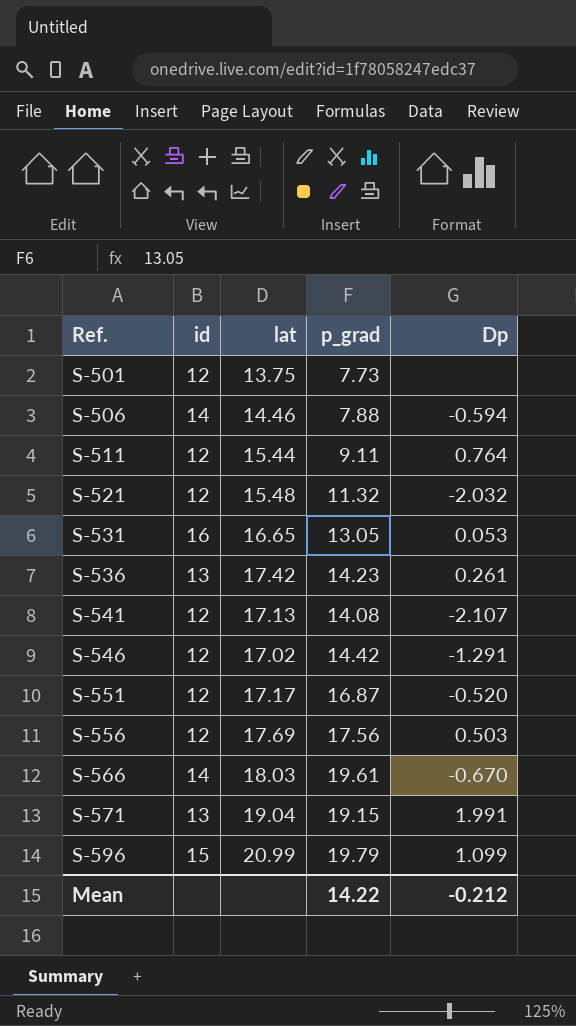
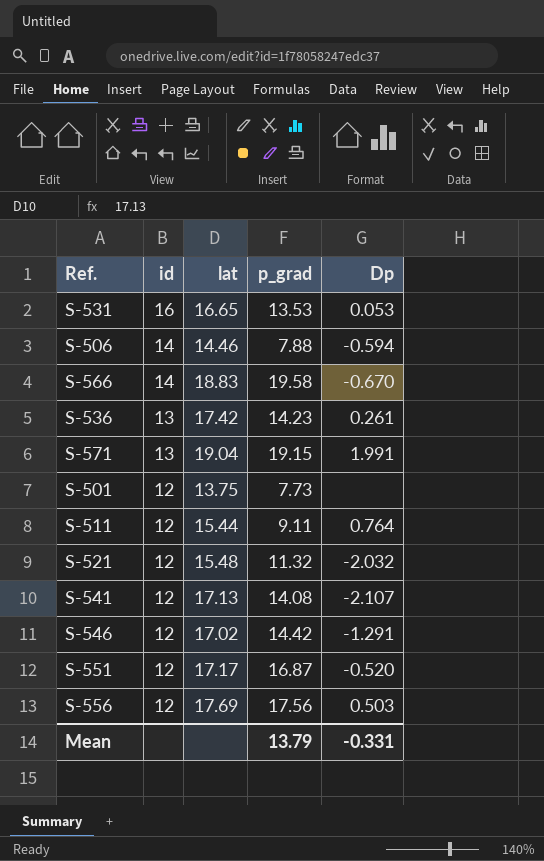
row order: Ref. ascending -> id descending
row S-596: 15 | 20.99 | 19.79 | 1.099 -> none
S-531 | p_grad: 13.05 -> 13.53
S-566 | lat: 18.03 -> 18.83
S-566 | p_grad: 19.61 -> 19.58
Mean | p_grad: 14.22 -> 13.79
Mean | Dp: -0.212 -> -0.331

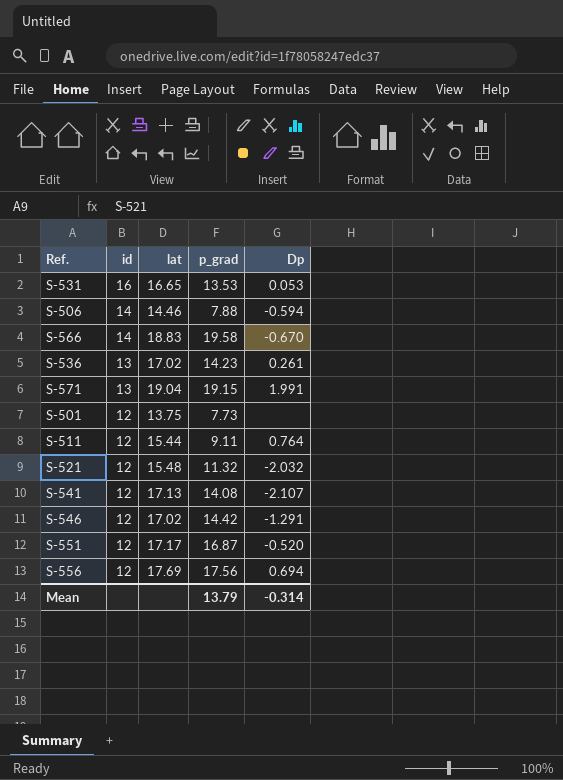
S-536 | lat: 17.42 -> 17.02
S-556 | Dp: 0.503 -> 0.694
Mean | Dp: -0.331 -> -0.314

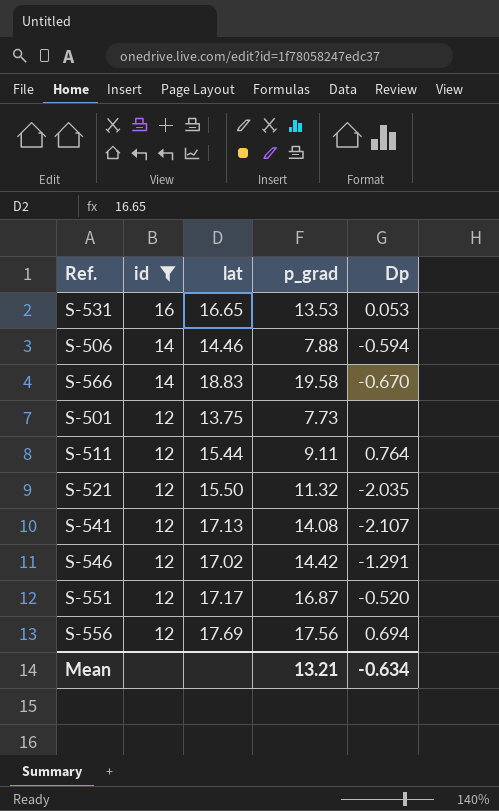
filter: none -> id != 13
S-521 | lat: 15.48 -> 15.50
S-521 | Dp: -2.032 -> -2.035
Mean | p_grad: 13.79 -> 13.21
Mean | Dp: -0.314 -> -0.634

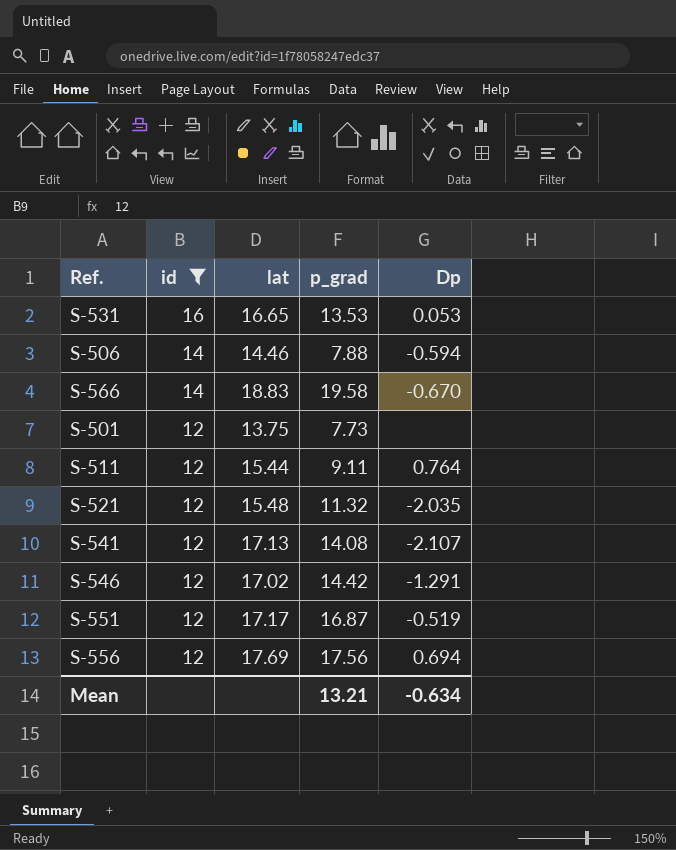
S-521 | lat: 15.50 -> 15.48
S-551 | Dp: -0.520 -> -0.519

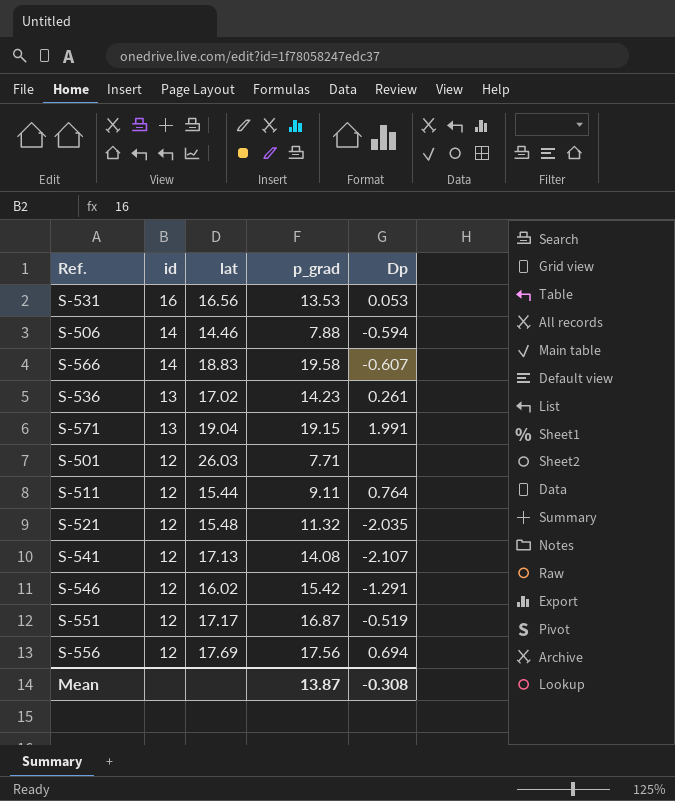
filter: id != 13 -> none
S-531 | lat: 16.65 -> 16.56
S-566 | Dp: -0.670 -> -0.607
S-501 | lat: 13.75 -> 26.03
S-501 | p_grad: 7.73 -> 7.71
S-546 | lat: 17.02 -> 16.02
S-546 | p_grad: 14.42 -> 15.42
Mean | p_grad: 13.21 -> 13.87
Mean | Dp: -0.634 -> -0.308

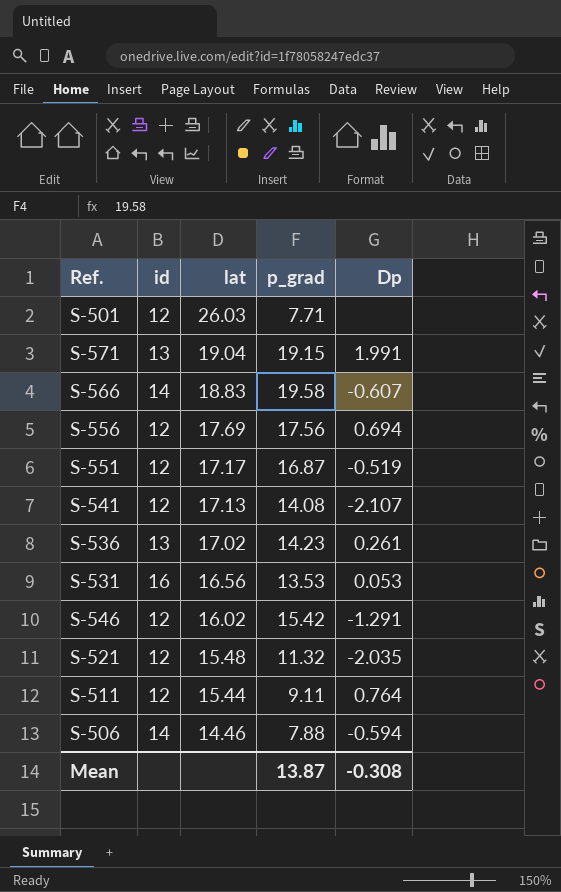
row order: id descending -> lat descending

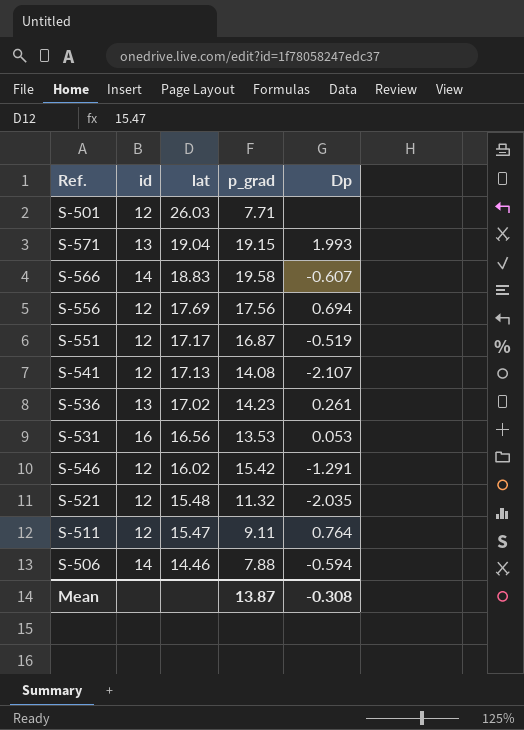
S-571 | Dp: 1.991 -> 1.993
S-511 | lat: 15.44 -> 15.47

